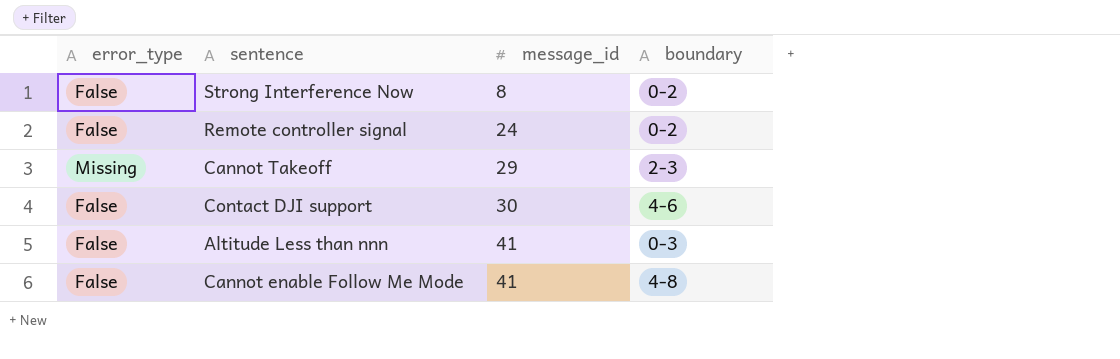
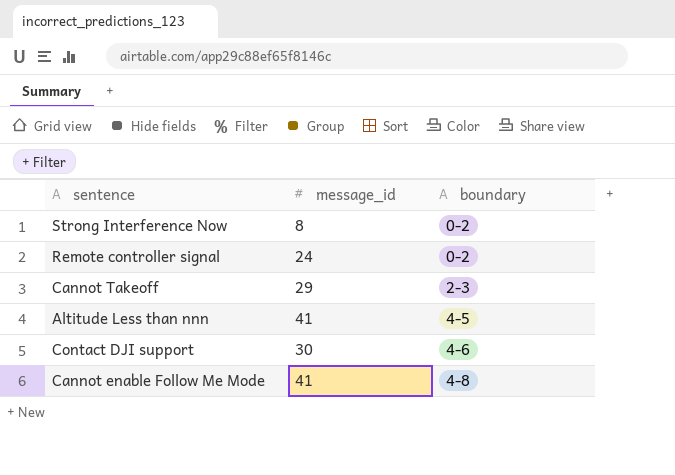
row order: message_id ascending -> boundary ascending
column error_type | position: 1 -> none
Altitude Less than nnn | boundary: 0-3 -> 4-5

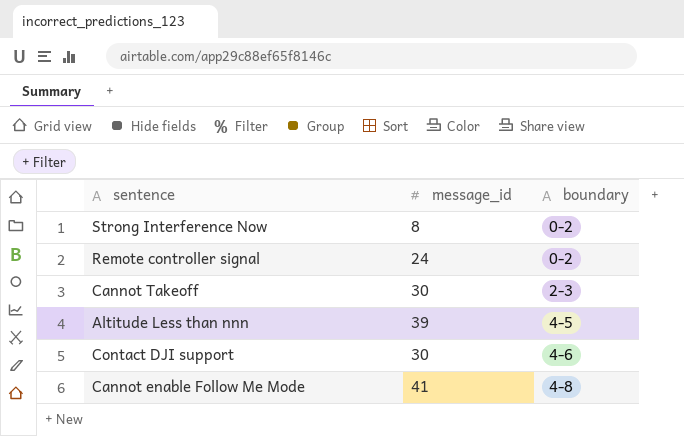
Cannot Takeoff | message_id: 29 -> 30
Altitude Less than nnn | message_id: 41 -> 39

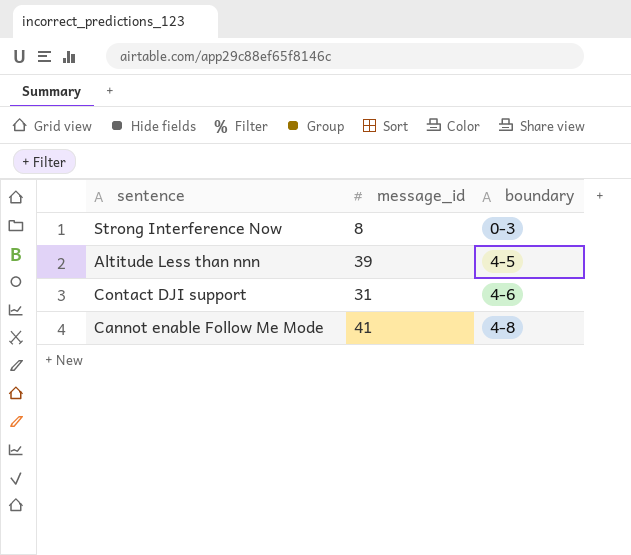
row Remote controller signal: 24 | 0-2 -> none
row Cannot Takeoff: 30 | 2-3 -> none
Strong Interference Now | boundary: 0-2 -> 0-3
Contact DJI support | message_id: 30 -> 31

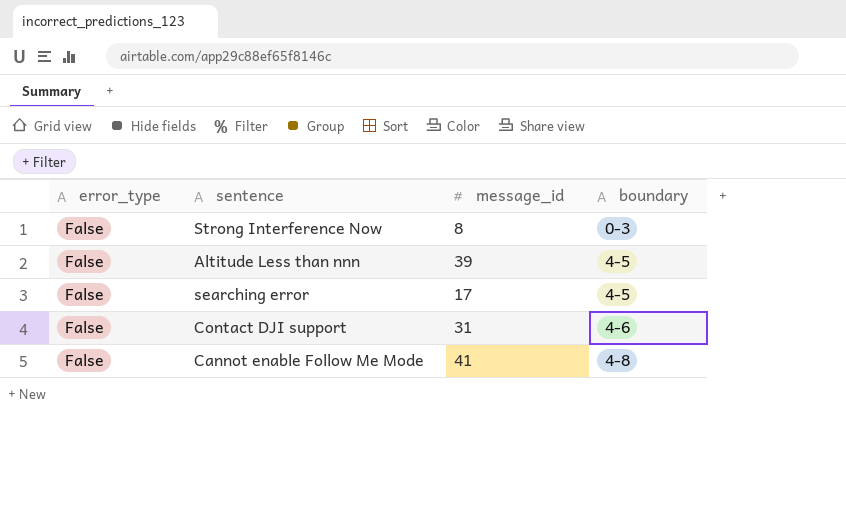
column error_type | position: none -> 1
row searching error: none -> False | 17 | 4-5

